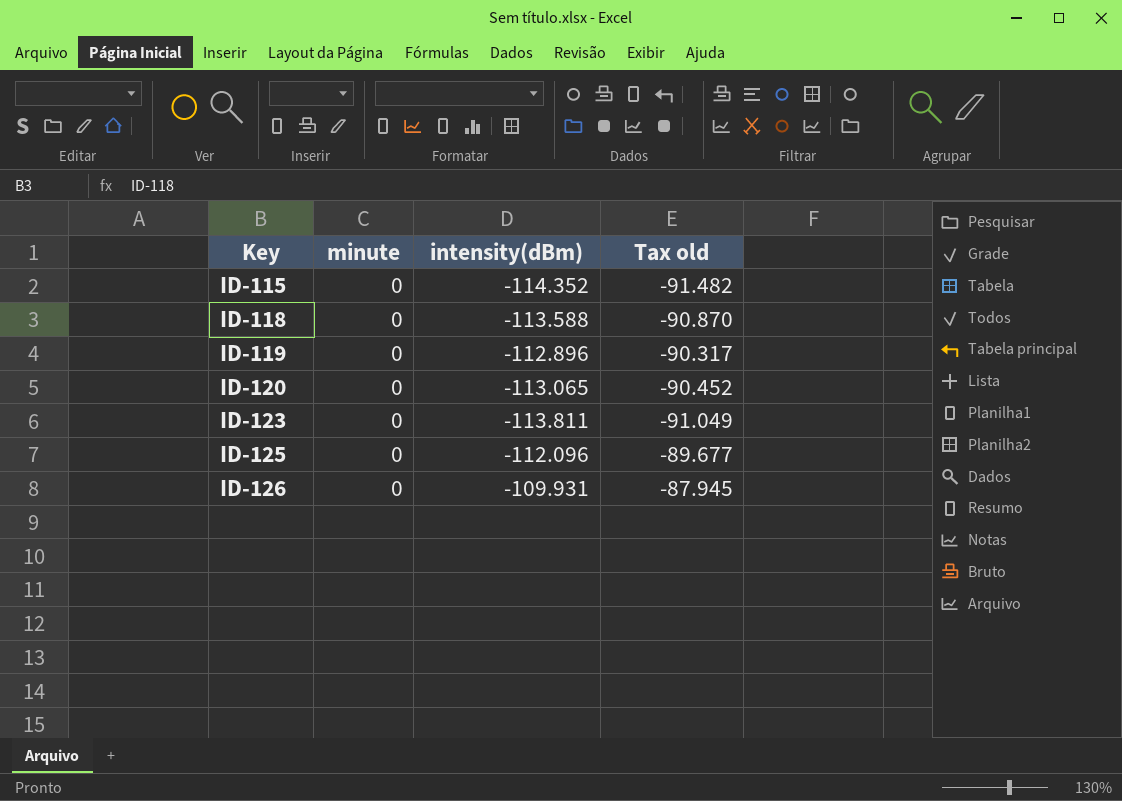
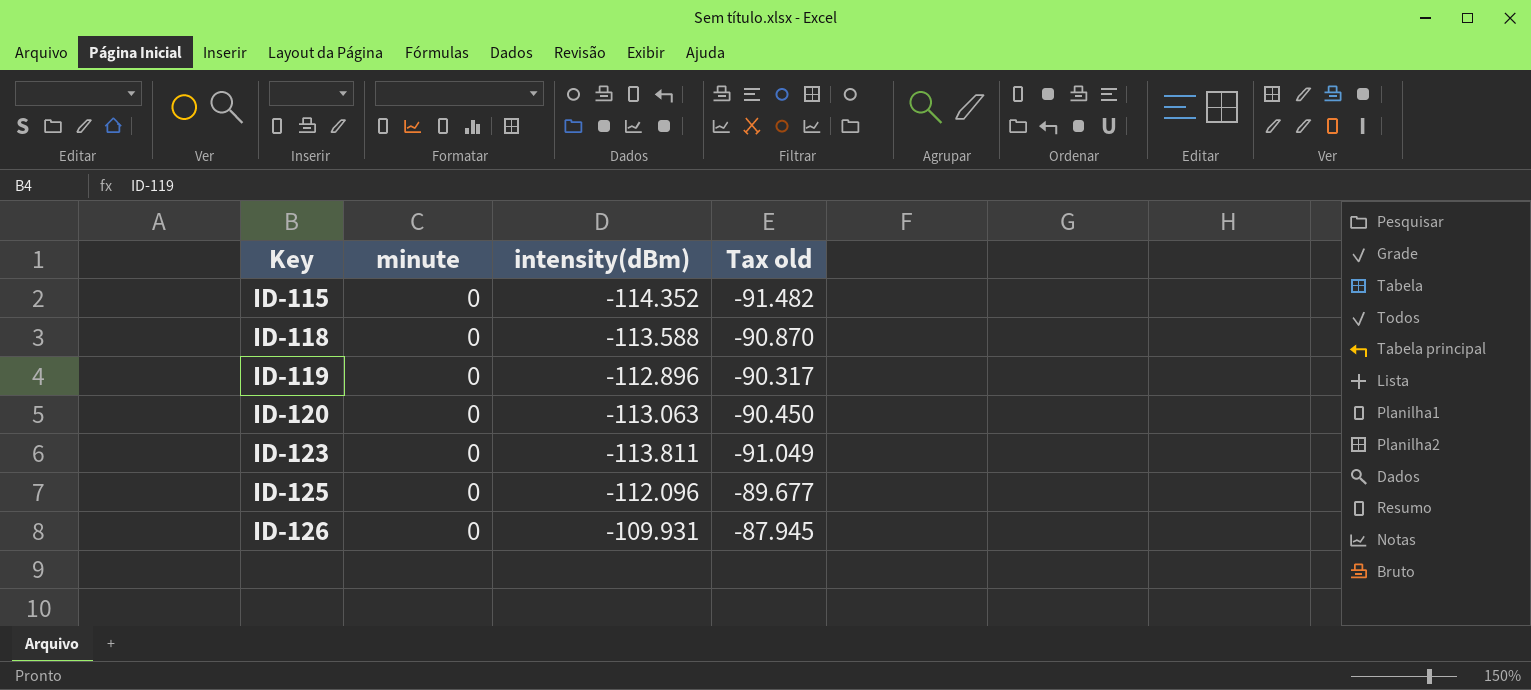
ID-120 | intensity(dBm): -113.065 -> -113.063
ID-120 | Tax old: -90.452 -> -90.450

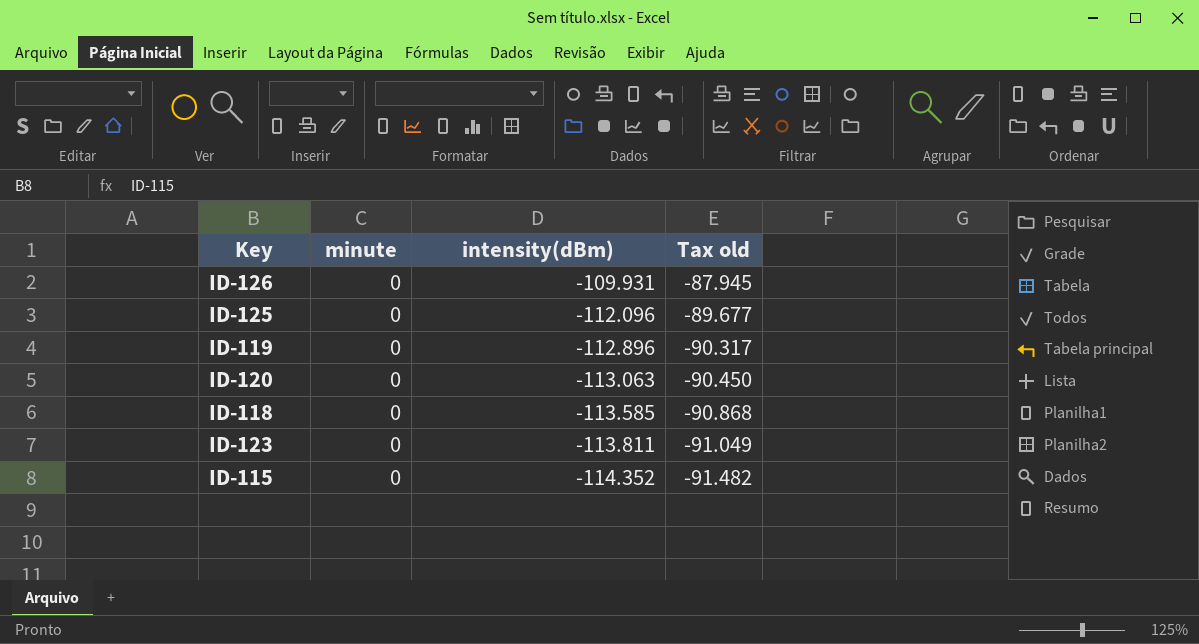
row order: Key ascending -> intensity(dBm) descending
ID-118 | intensity(dBm): -113.588 -> -113.585
ID-118 | Tax old: -90.870 -> -90.868

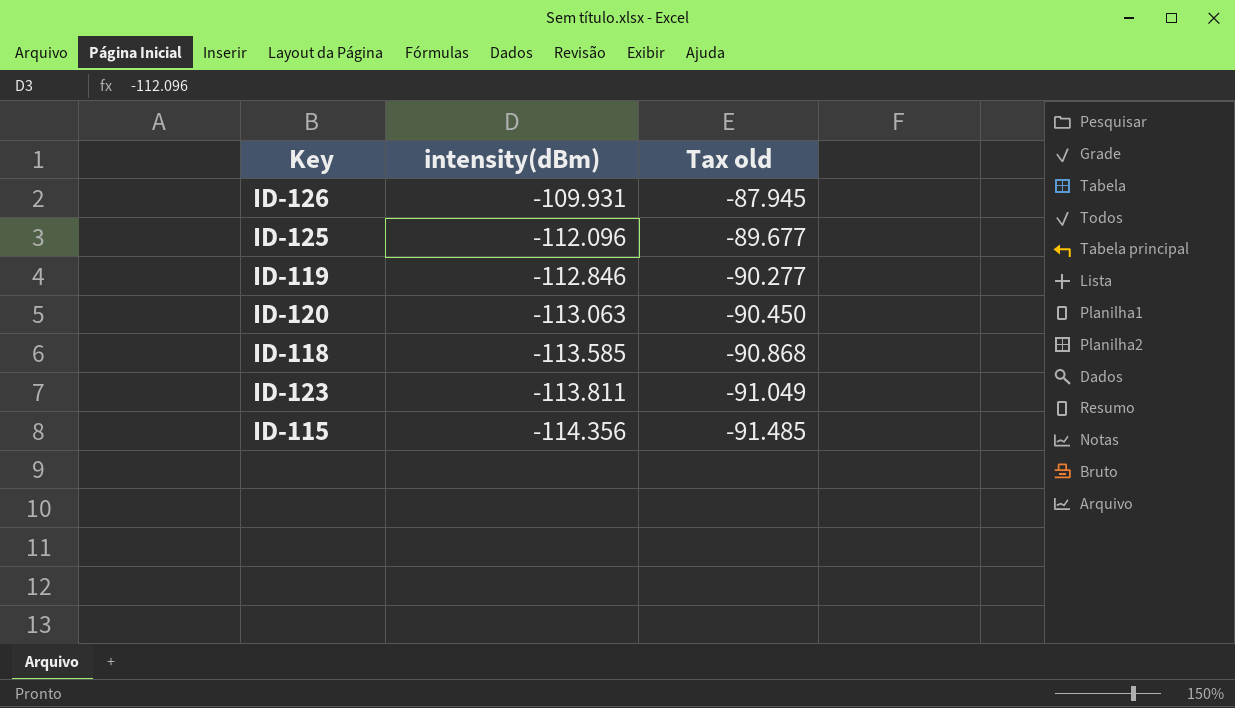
column minute | position: 2 -> none
ID-119 | intensity(dBm): -112.896 -> -112.846
ID-119 | Tax old: -90.317 -> -90.277
ID-115 | intensity(dBm): -114.352 -> -114.356
ID-115 | Tax old: -91.482 -> -91.485

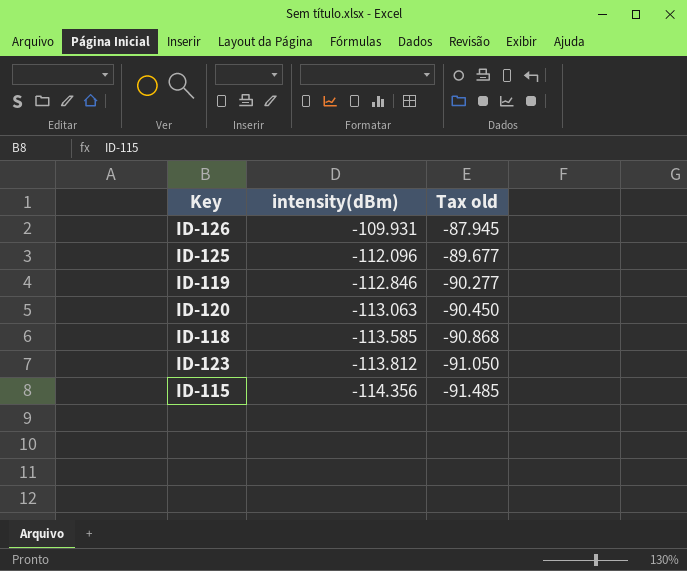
ID-123 | intensity(dBm): -113.811 -> -113.812
ID-123 | Tax old: -91.049 -> -91.050

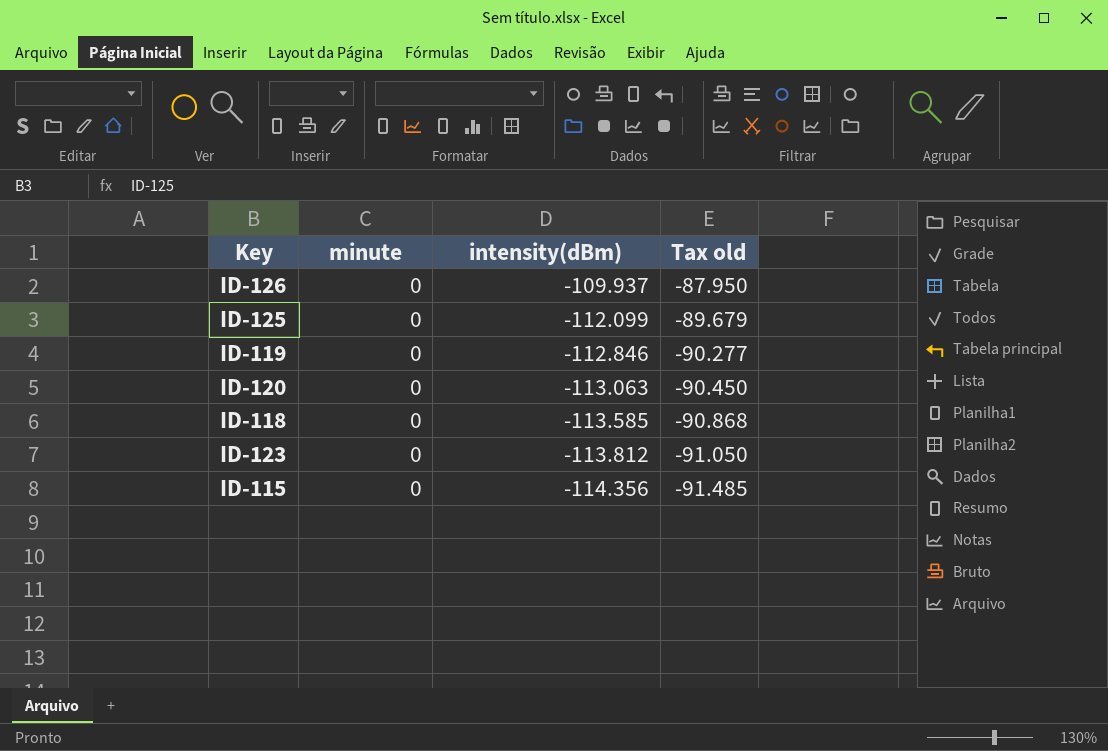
column minute | position: none -> 2
ID-126 | intensity(dBm): -109.931 -> -109.937
ID-126 | Tax old: -87.945 -> -87.950
ID-125 | intensity(dBm): -112.096 -> -112.099
ID-125 | Tax old: -89.677 -> -89.679

